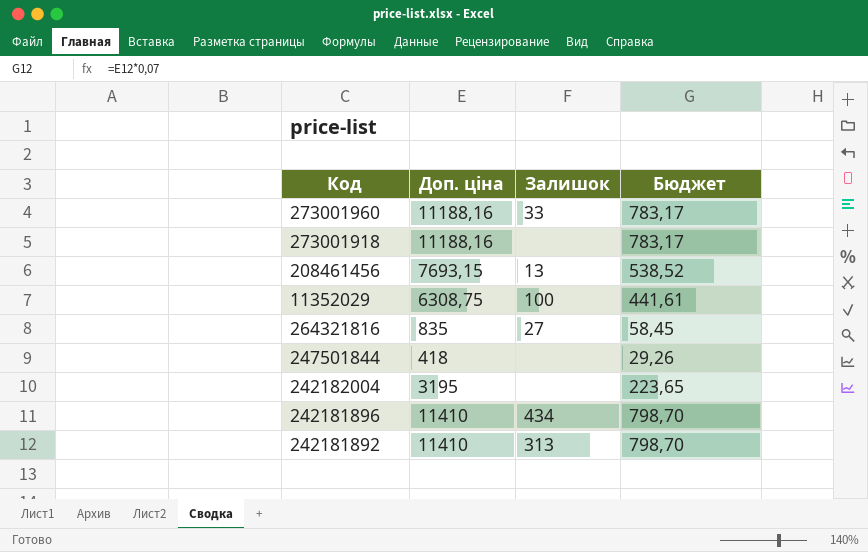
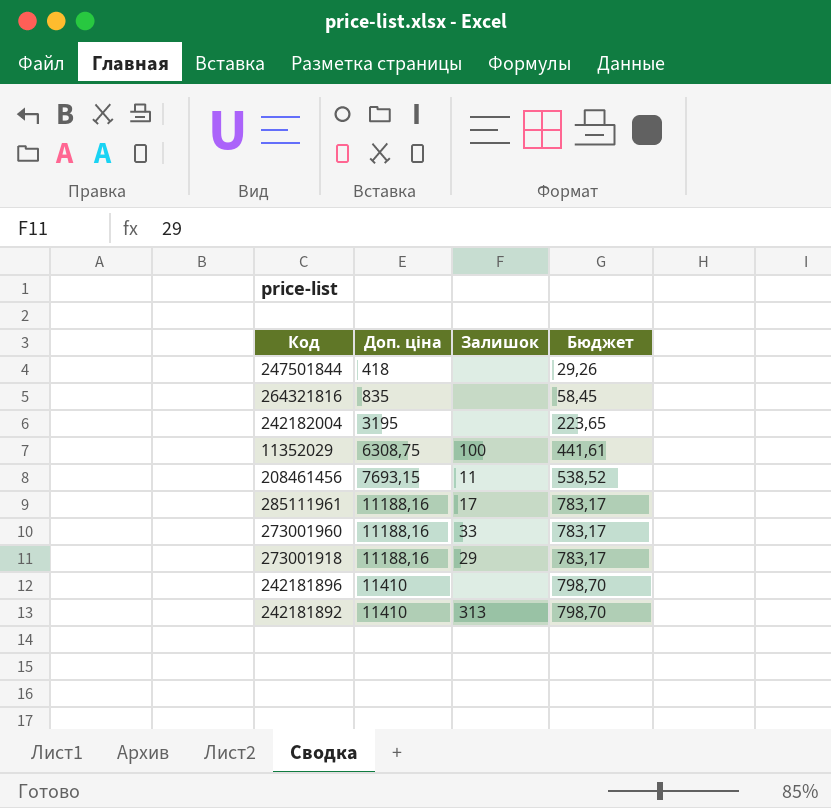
row order: none -> Доп. ціна ascending
264321816 | Залишок: 27 -> none
208461456 | Залишок: 13 -> 11
row 285111961: none -> 11188,16 | 17 | 783,17
273001918 | Залишок: none -> 29
242181896 | Залишок: 434 -> none

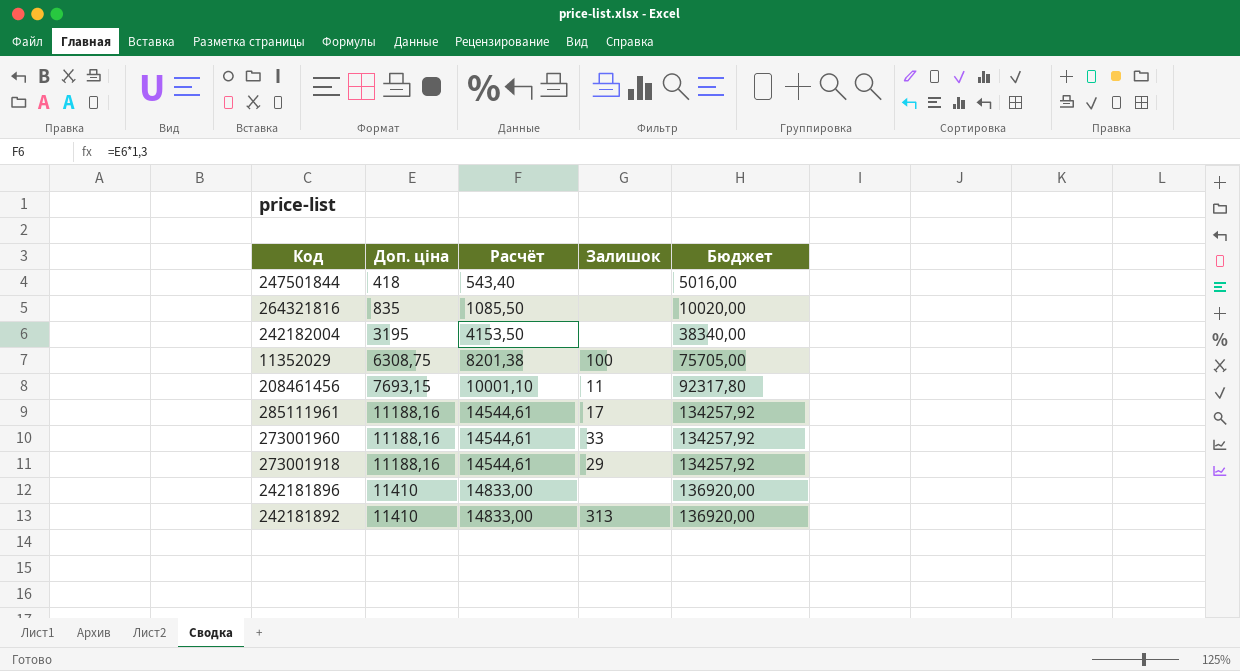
column Расчёт | formula: none -> [Доп. ціна] * 1,3
column Бюджет | formula: [Доп. ціна] * 0,07 -> [Доп. ціна] * 12

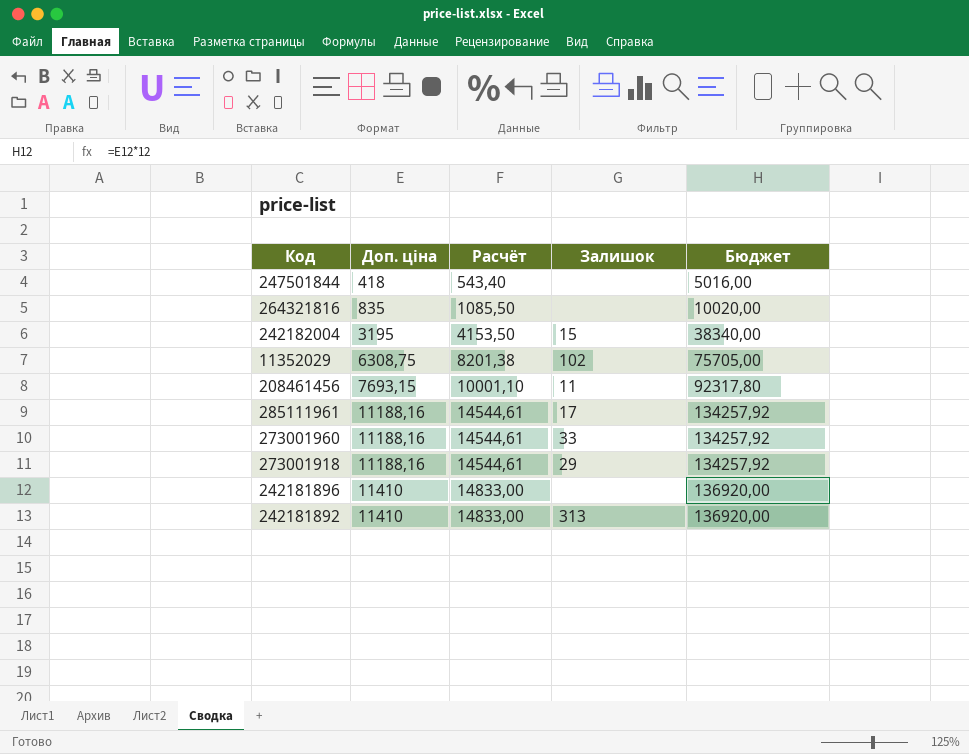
242182004 | Залишок: none -> 15
11352029 | Залишок: 100 -> 102

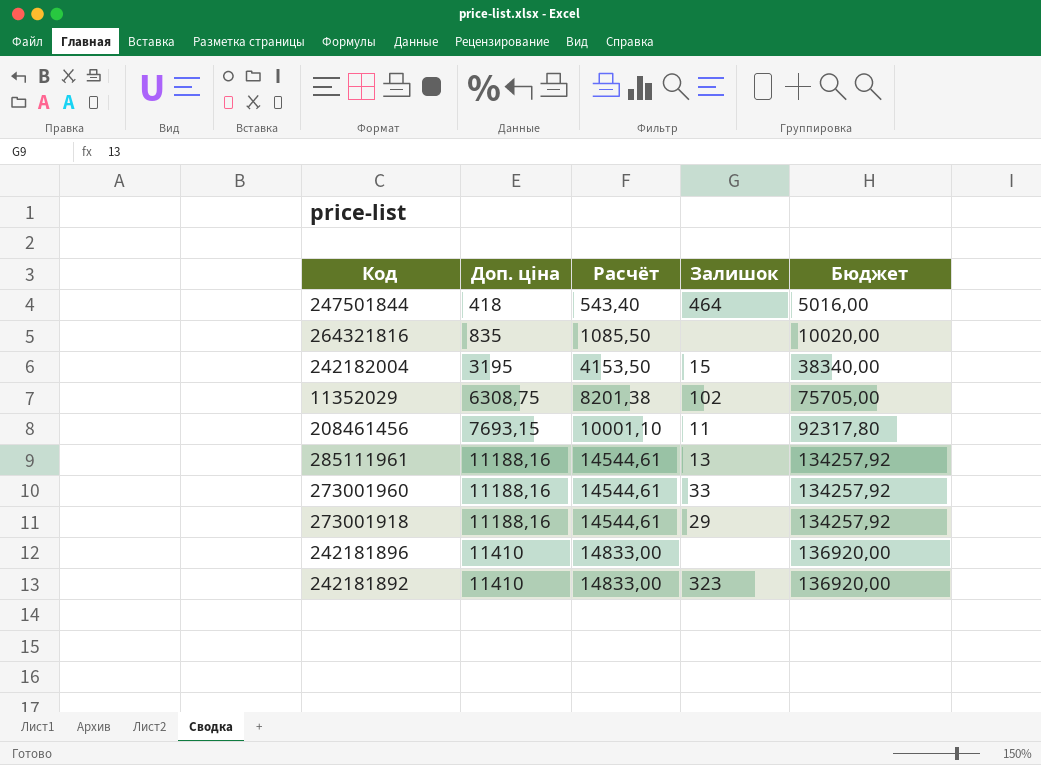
247501844 | Залишок: none -> 464
285111961 | Залишок: 17 -> 13
242181892 | Залишок: 313 -> 323

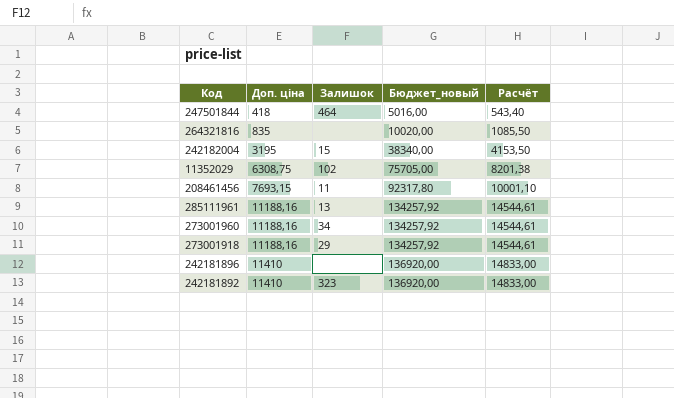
column name: Бюджет -> Бюджет_новый
column Расчёт | position: 3 -> 5
273001960 | Залишок: 33 -> 34

